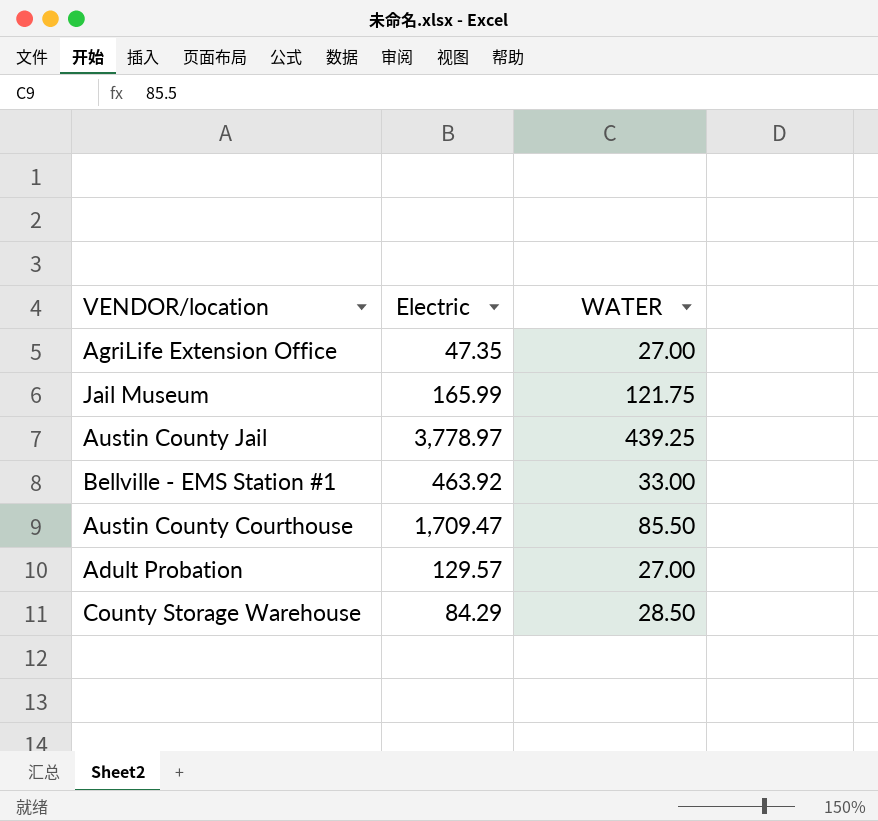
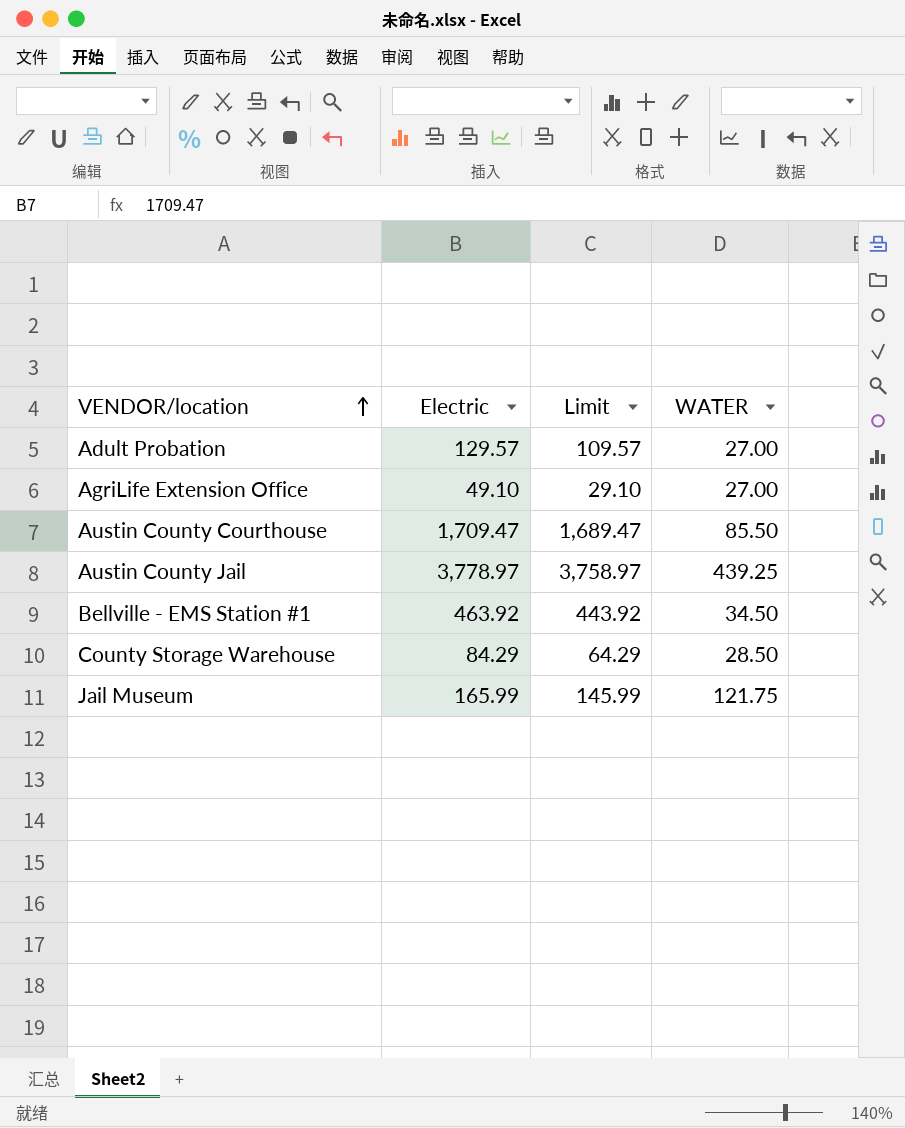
row order: none -> VENDOR/location ascending
column Limit | formula: none -> [Electric] - 20
AgriLife Extension Office | Electric: 47.35 -> 49.10
Bellville - EMS Station #1 | WATER: 33.00 -> 34.50

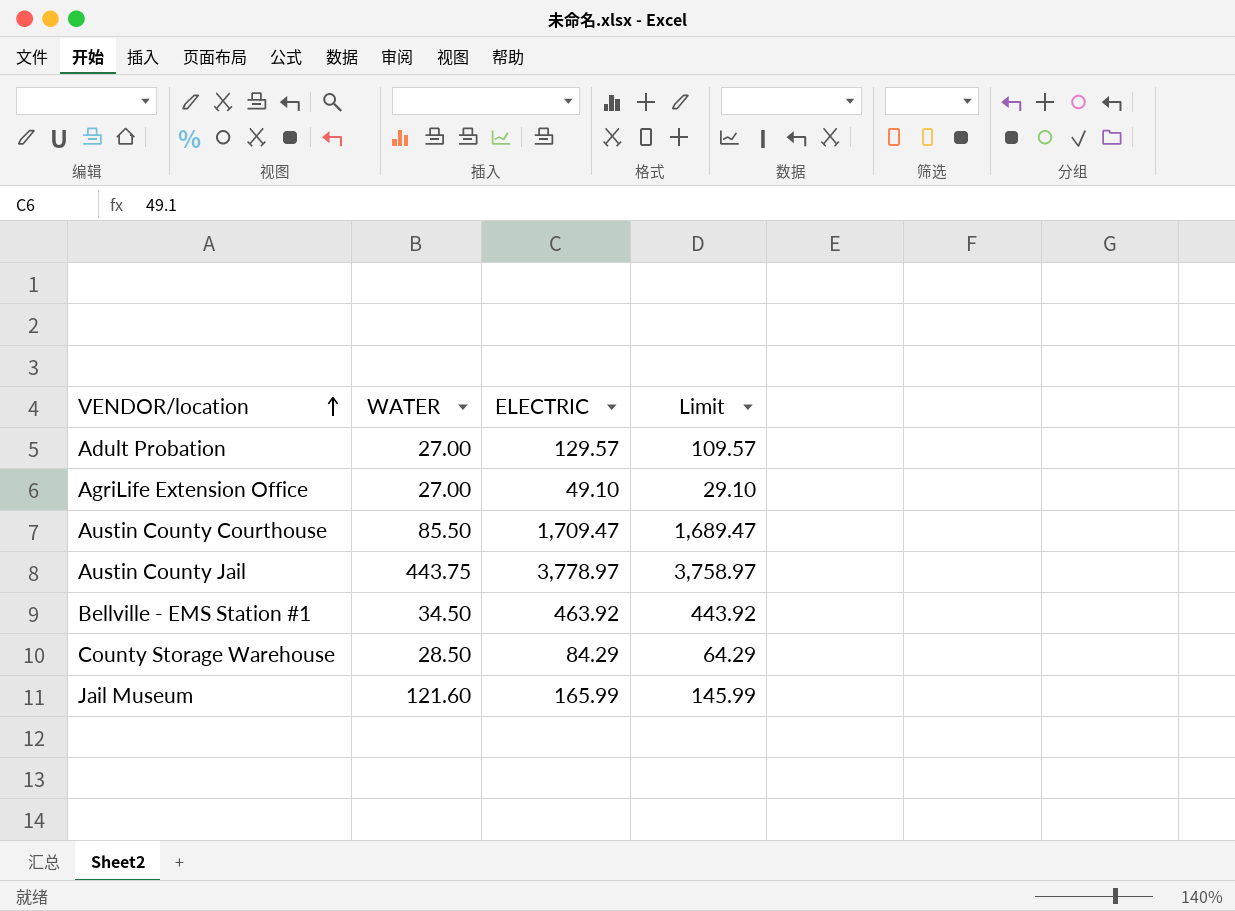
column WATER | position: 4 -> 2
column name: Electric -> ELECTRIC
Austin County Jail | WATER: 439.25 -> 443.75
Jail Museum | WATER: 121.75 -> 121.60

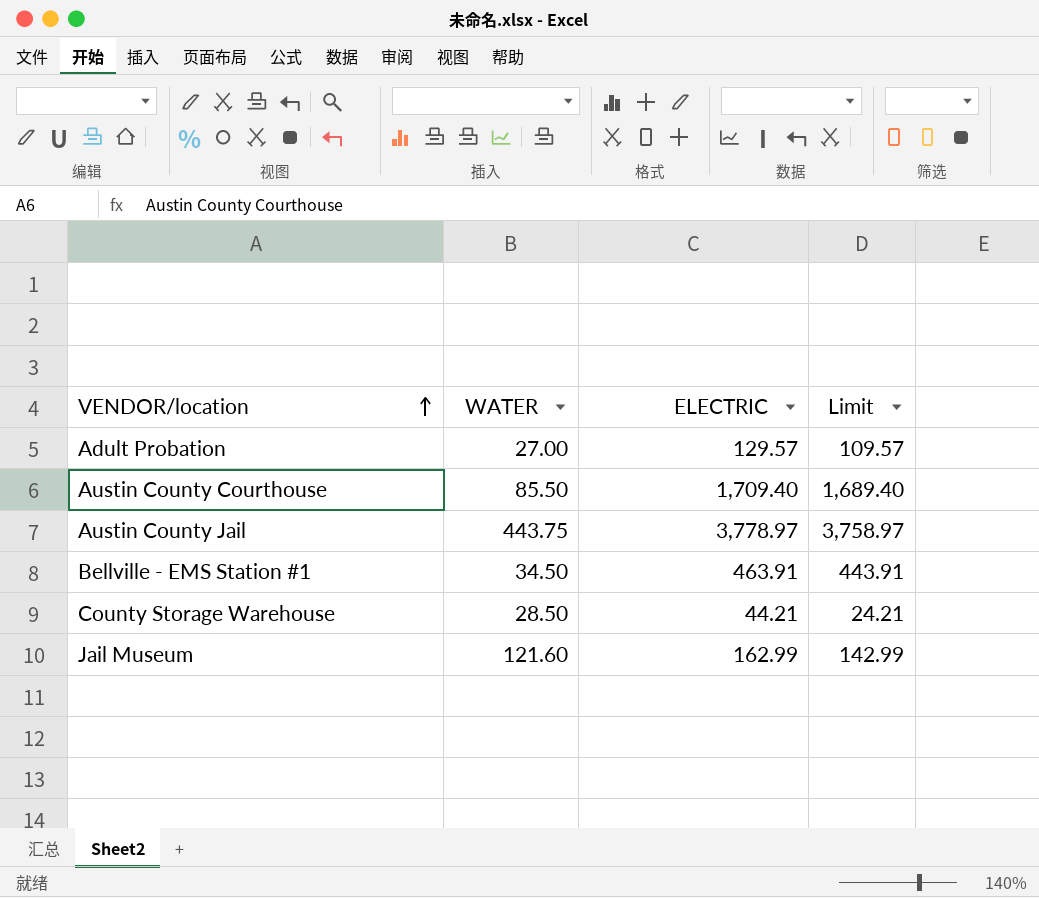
row AgriLife Extension Office: 27.00 | 49.10 | 29.10 -> none
Austin County Courthouse | ELECTRIC: 1,709.47 -> 1,709.40
Austin County Courthouse | Limit: 1,689.47 -> 1,689.40
Bellville - EMS Station #1 | ELECTRIC: 463.92 -> 463.91
Bellville - EMS Station #1 | Limit: 443.92 -> 443.91
County Storage Warehouse | ELECTRIC: 84.29 -> 44.21
County Storage Warehouse | Limit: 64.29 -> 24.21
Jail Museum | ELECTRIC: 165.99 -> 162.99
Jail Museum | Limit: 145.99 -> 142.99

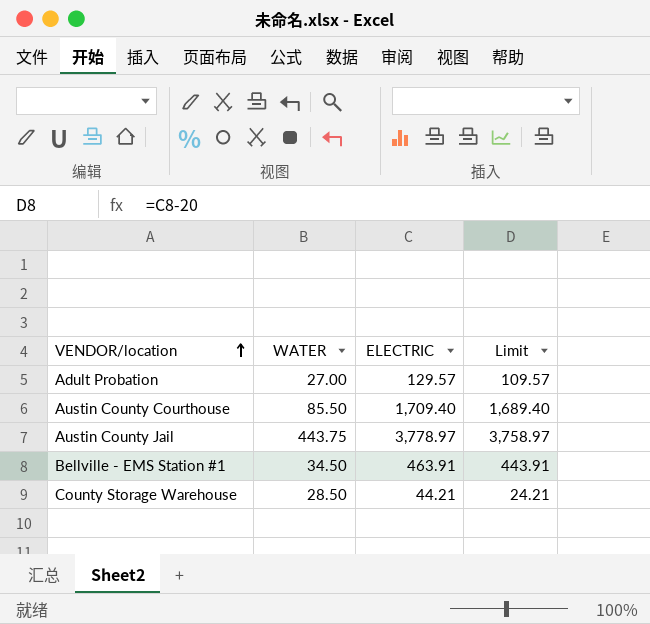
row Jail Museum: 121.60 | 162.99 | 142.99 -> none

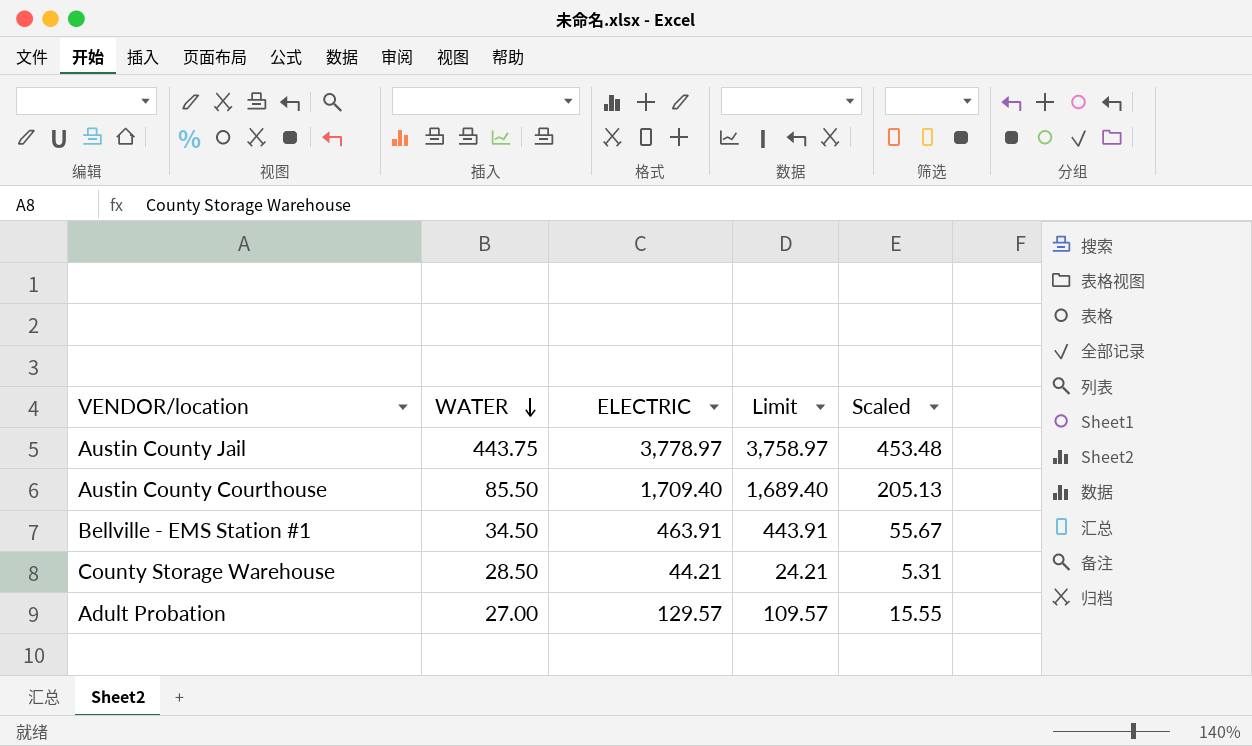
row order: VENDOR/location ascending -> WATER descending
column Scaled | formula: none -> [ELECTRIC] * 0.12

